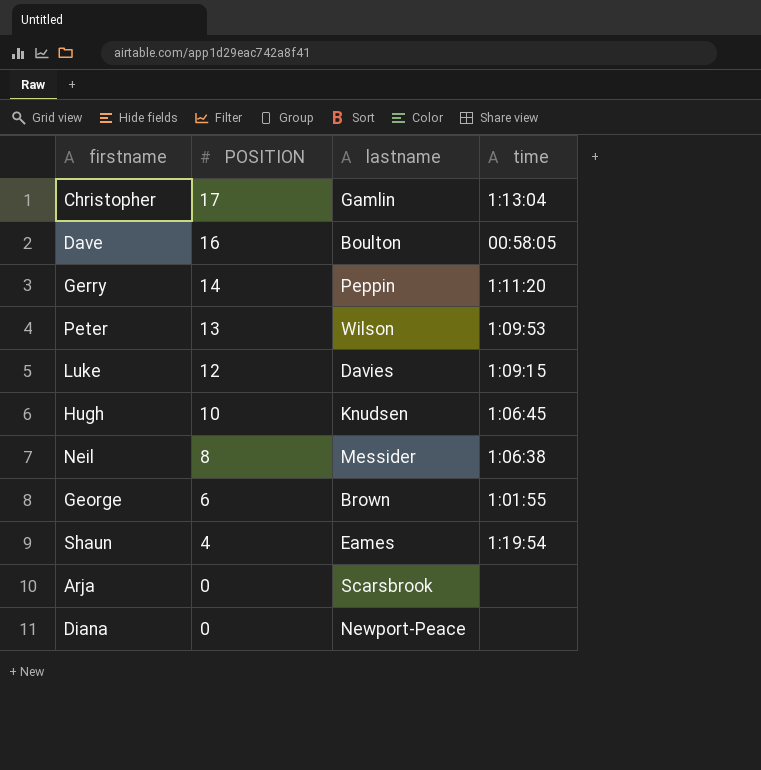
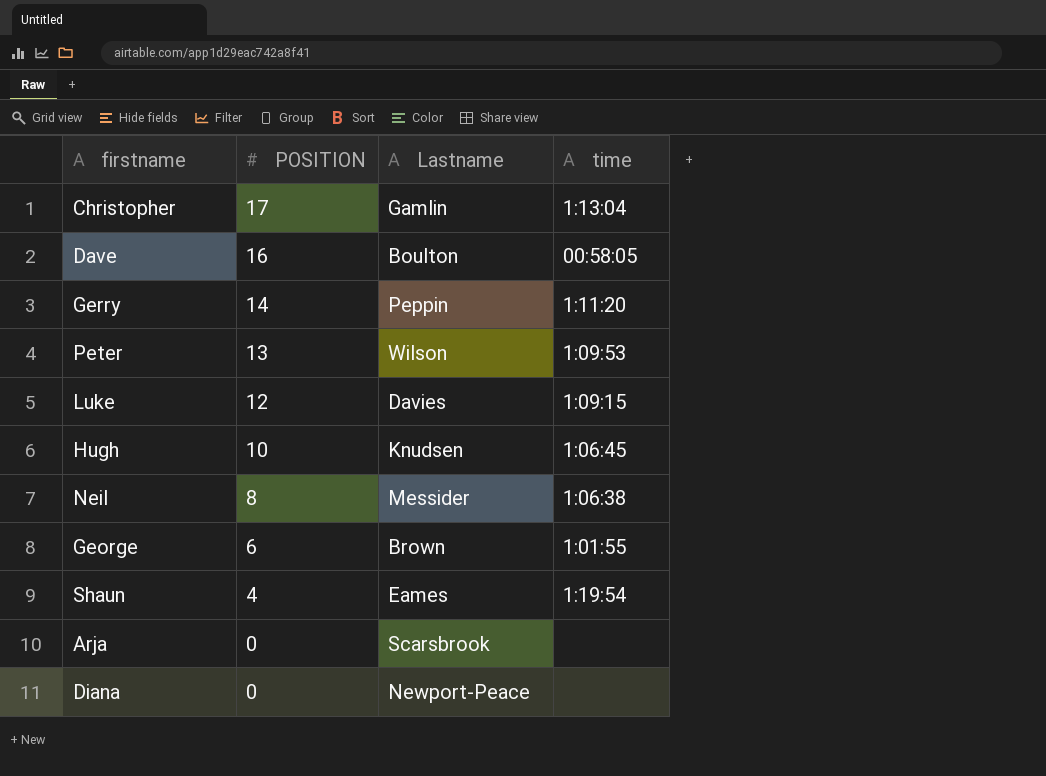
column name: lastname -> Lastname

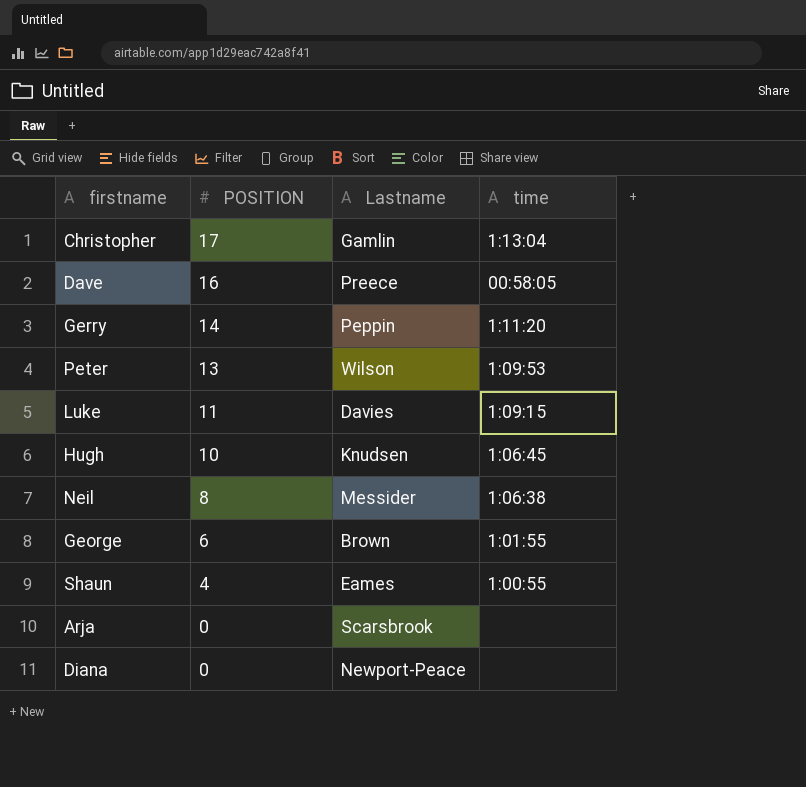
Dave | Lastname: Boulton -> Preece
Luke | POSITION: 12 -> 11
Shaun | time: 1:19:54 -> 1:00:55

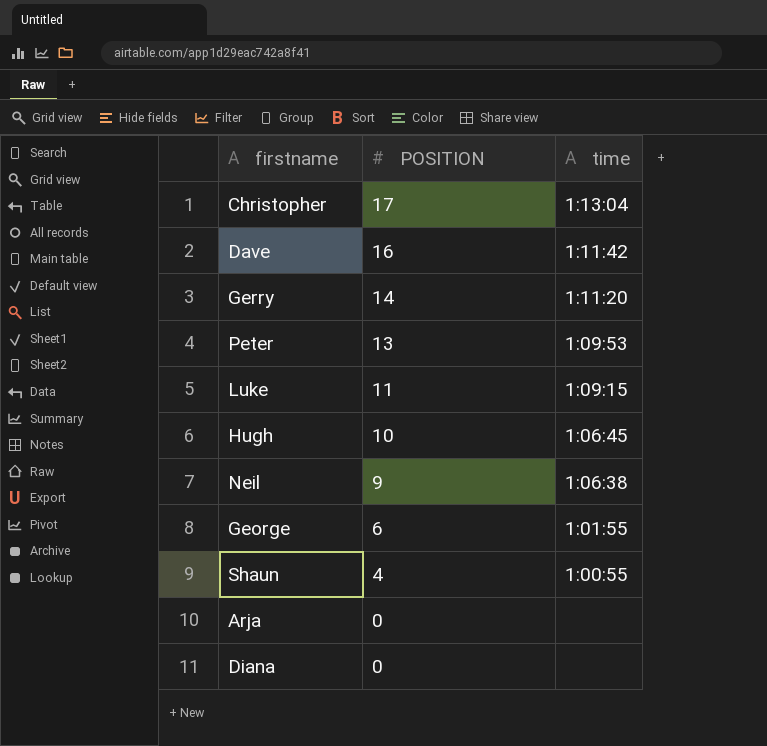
column Lastname | position: 3 -> none
Dave | time: 00:58:05 -> 1:11:42
Neil | POSITION: 8 -> 9

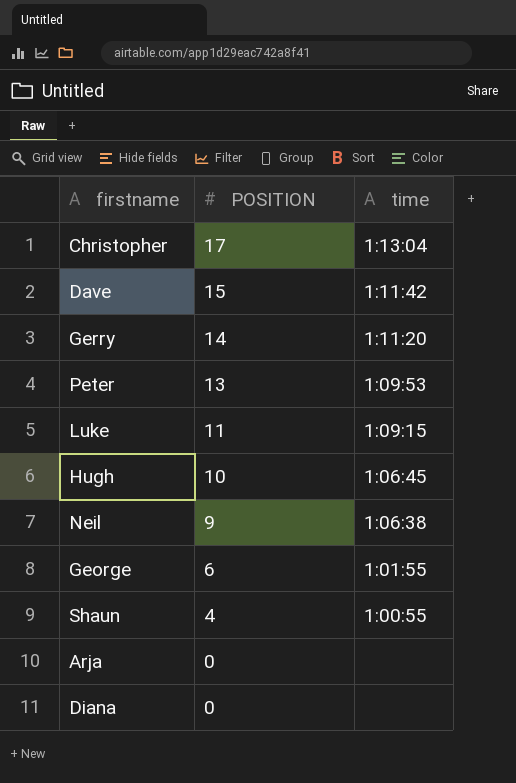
Dave | POSITION: 16 -> 15

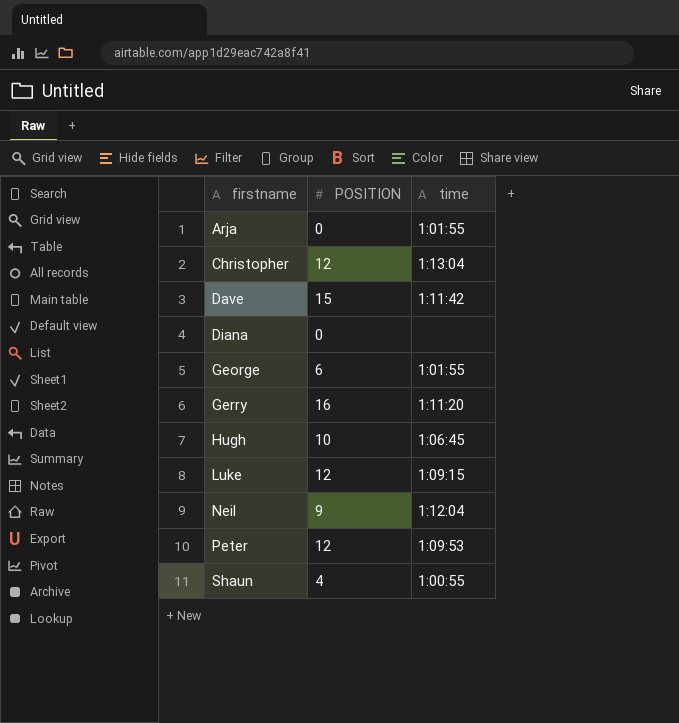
row order: POSITION descending -> firstname ascending
Arja | time: none -> 1:01:55
Christopher | POSITION: 17 -> 12
Gerry | POSITION: 14 -> 16
Luke | POSITION: 11 -> 12
Neil | time: 1:06:38 -> 1:12:04
Peter | POSITION: 13 -> 12

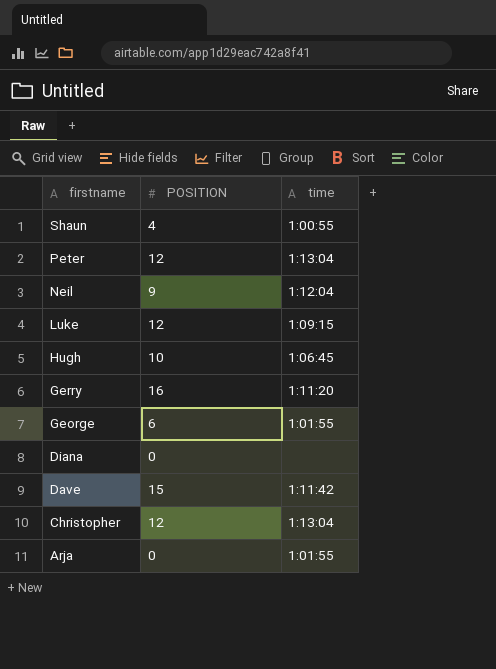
row order: firstname ascending -> firstname descending
Peter | time: 1:09:53 -> 1:13:04

